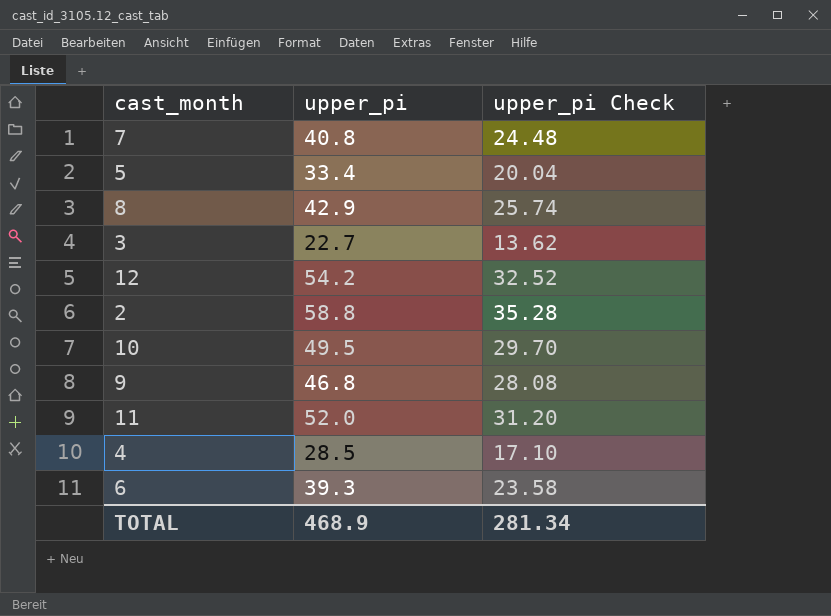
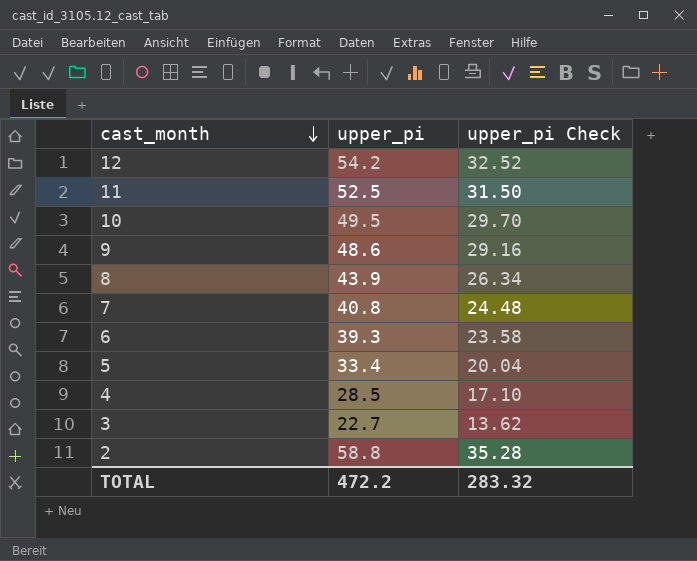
row order: none -> cast_month descending
11 | upper_pi: 52.0 -> 52.5
11 | upper_pi Check: 31.20 -> 31.50
9 | upper_pi: 46.8 -> 48.6
9 | upper_pi Check: 28.08 -> 29.16
8 | upper_pi: 42.9 -> 43.9
8 | upper_pi Check: 25.74 -> 26.34
TOTAL | upper_pi: 468.9 -> 472.2
TOTAL | upper_pi Check: 281.34 -> 283.32

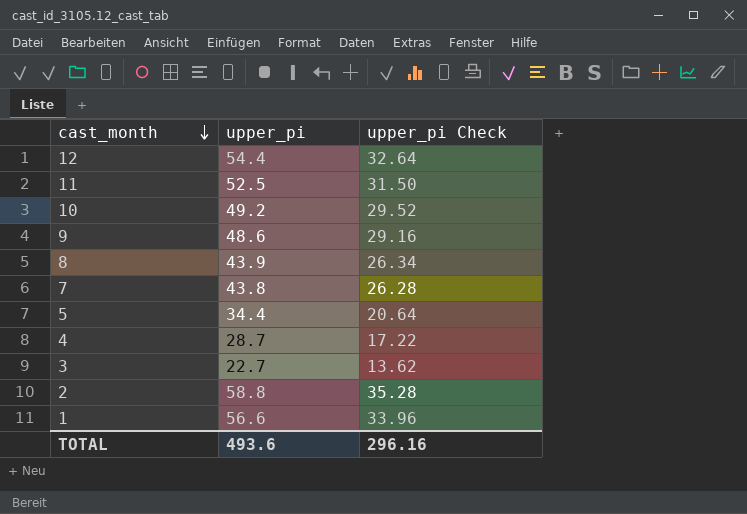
row 6: 39.3 | 23.58 -> none
12 | upper_pi: 54.2 -> 54.4
12 | upper_pi Check: 32.52 -> 32.64
10 | upper_pi: 49.5 -> 49.2
10 | upper_pi Check: 29.70 -> 29.52
7 | upper_pi: 40.8 -> 43.8
7 | upper_pi Check: 24.48 -> 26.28
5 | upper_pi: 33.4 -> 34.4
5 | upper_pi Check: 20.04 -> 20.64
4 | upper_pi: 28.5 -> 28.7
4 | upper_pi Check: 17.10 -> 17.22
row 1: none -> 56.6 | 33.96
TOTAL | upper_pi: 472.2 -> 493.6
TOTAL | upper_pi Check: 283.32 -> 296.16

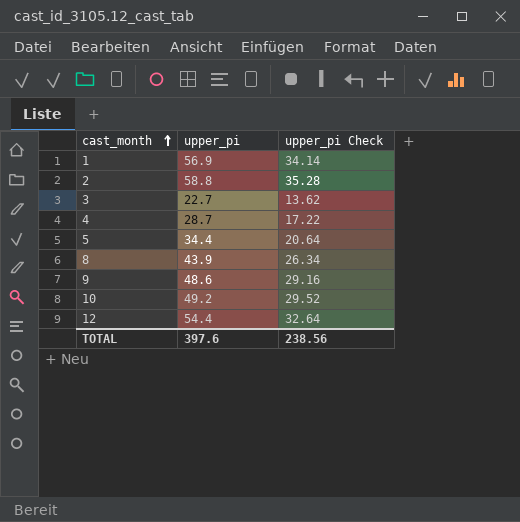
row order: cast_month descending -> cast_month ascending
row 11: 52.5 | 31.50 -> none
row 7: 43.8 | 26.28 -> none
1 | upper_pi: 56.6 -> 56.9
1 | upper_pi Check: 33.96 -> 34.14
TOTAL | upper_pi: 493.6 -> 397.6
TOTAL | upper_pi Check: 296.16 -> 238.56

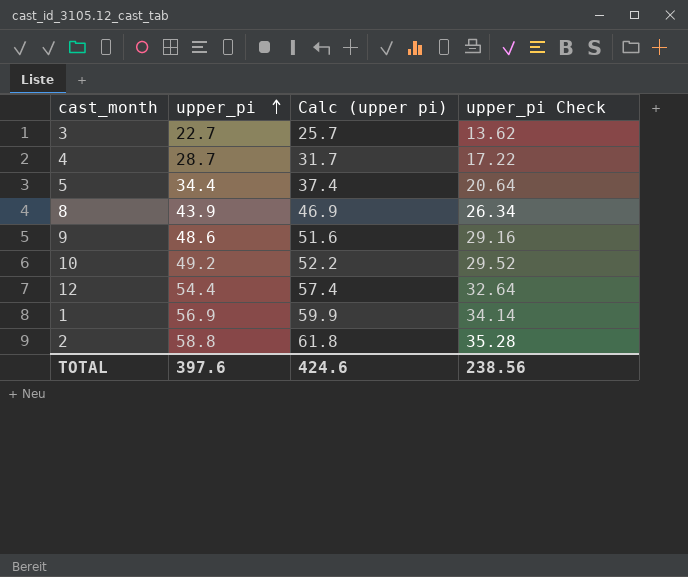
row order: cast_month ascending -> upper_pi ascending
column Calc (upper pi) | formula: none -> [upper_pi] + 3

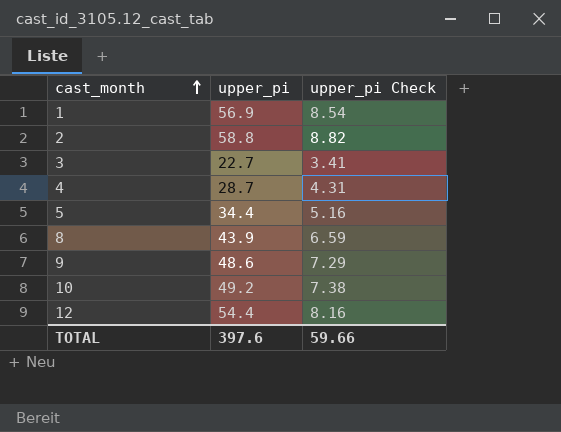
row order: upper_pi ascending -> cast_month ascending
column Calc (upper pi) | formula: [upper_pi] + 3 -> none
column upper_pi Check | formula: [upper_pi] * 0.6 -> [upper_pi] * 0.15
TOTAL | upper_pi Check: 238.56 -> 59.66

